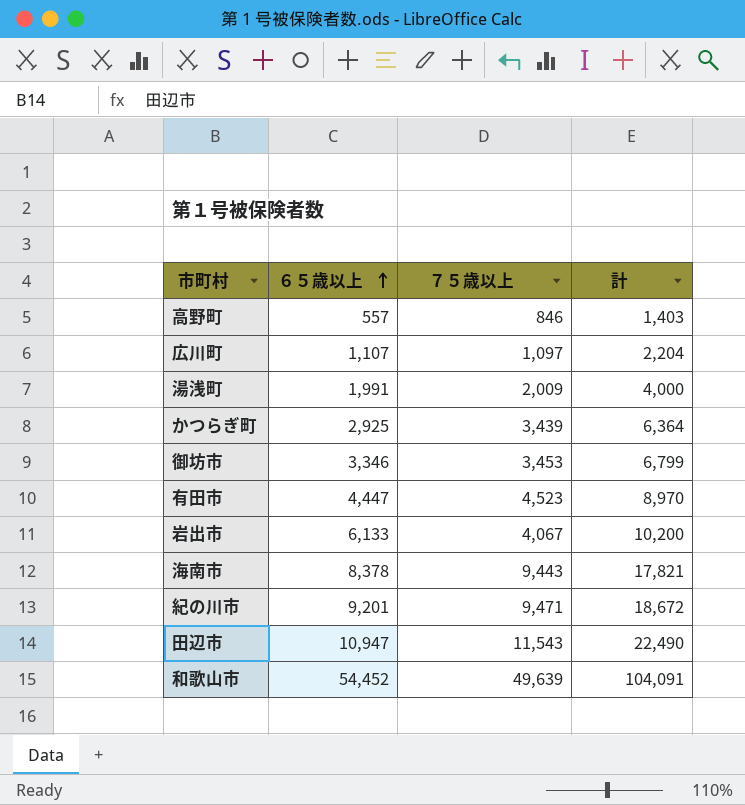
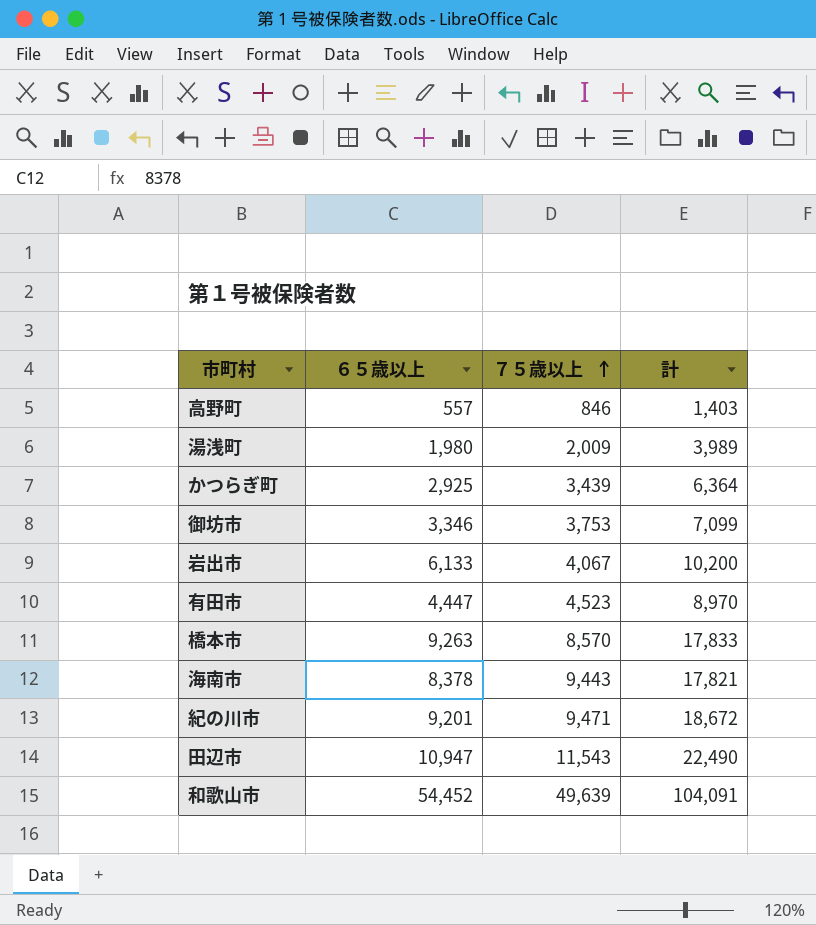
row order: ６５歳以上 ascending -> ７５歳以上 ascending
row 広川町: 1,107 | 1,097 | 2,204 -> none
湯浅町 | ６５歳以上: 1,991 -> 1,980
湯浅町 | 計: 4,000 -> 3,989
御坊市 | ７５歳以上: 3,453 -> 3,753
御坊市 | 計: 6,799 -> 7,099
row 橋本市: none -> 9,263 | 8,570 | 17,833

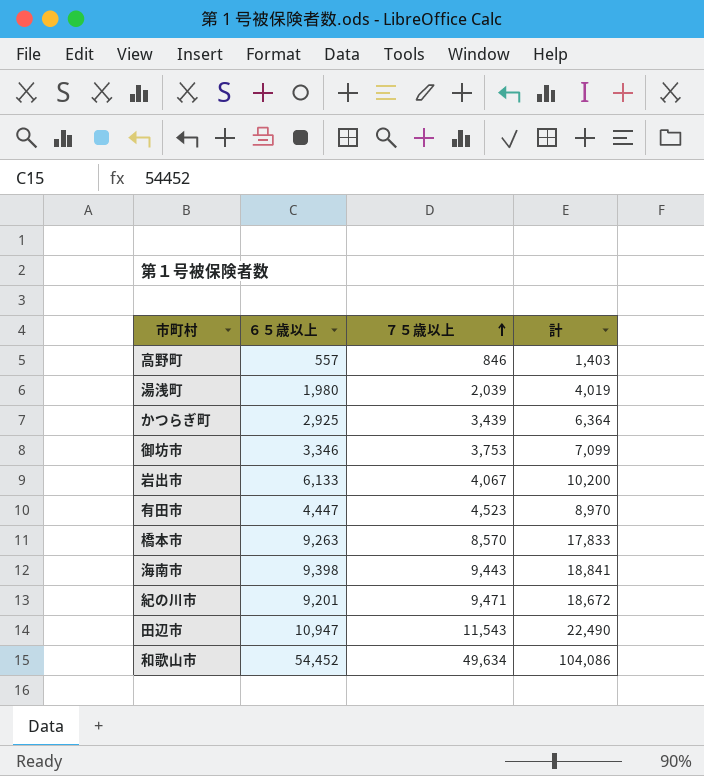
湯浅町 | ７５歳以上: 2,009 -> 2,039
湯浅町 | 計: 3,989 -> 4,019
海南市 | ６５歳以上: 8,378 -> 9,398
海南市 | 計: 17,821 -> 18,841
和歌山市 | ７５歳以上: 49,639 -> 49,634
和歌山市 | 計: 104,091 -> 104,086

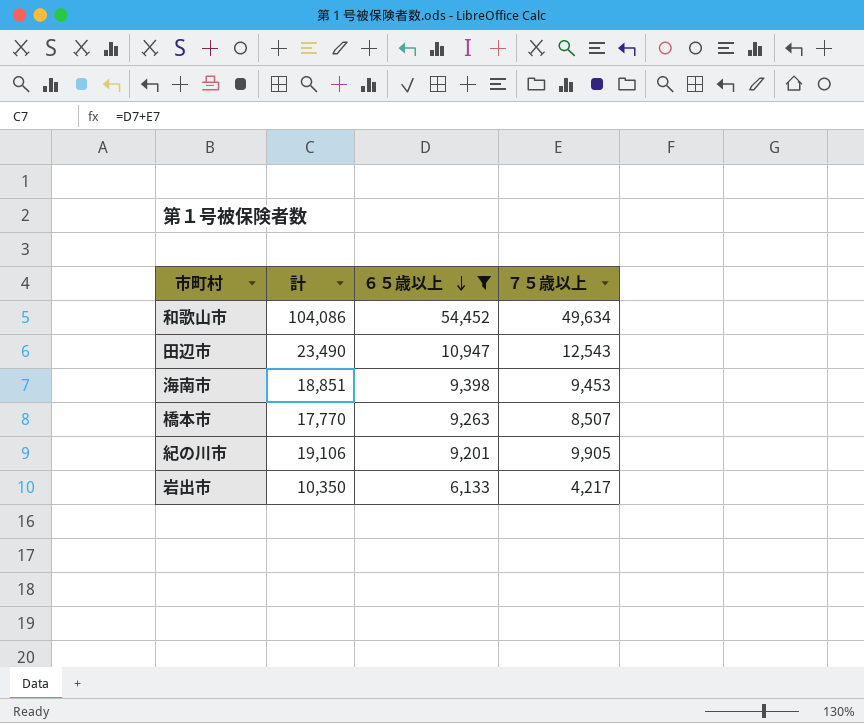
filter: none -> ６５歳以上 >= 6,133
row order: ７５歳以上 ascending -> ６５歳以上 descending
column 計 | position: 4 -> 2
田辺市 | 計: 22,490 -> 23,490
田辺市 | ７５歳以上: 11,543 -> 12,543
海南市 | 計: 18,841 -> 18,851
海南市 | ７５歳以上: 9,443 -> 9,453
橋本市 | 計: 17,833 -> 17,770
橋本市 | ７５歳以上: 8,570 -> 8,507
紀の川市 | 計: 18,672 -> 19,106
紀の川市 | ７５歳以上: 9,471 -> 9,905
岩出市 | 計: 10,200 -> 10,350
岩出市 | ７５歳以上: 4,067 -> 4,217

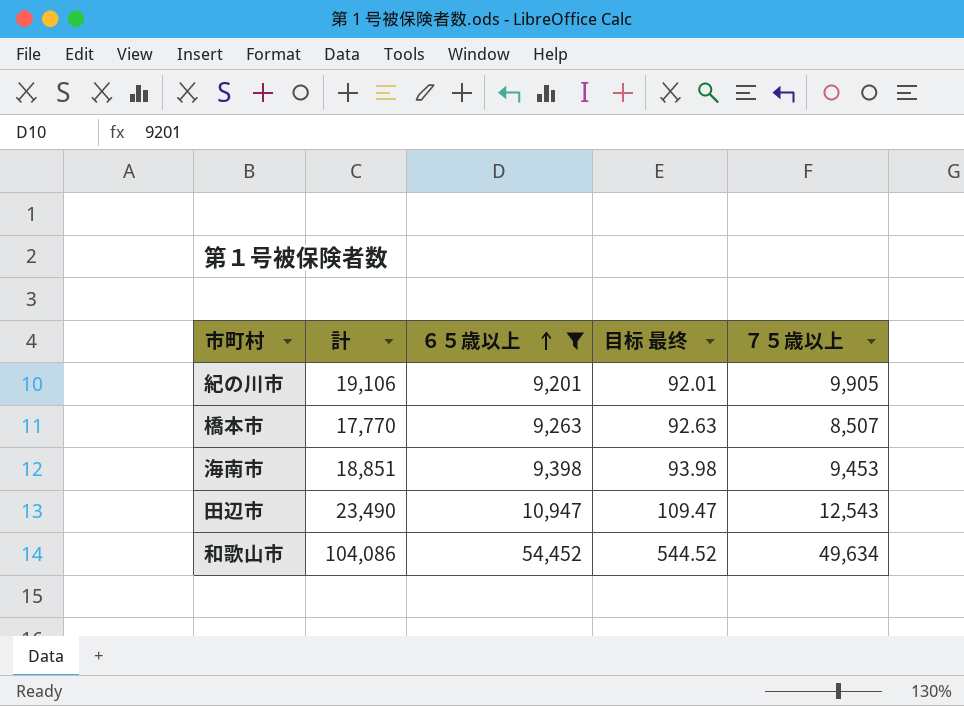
row order: ６５歳以上 descending -> ６５歳以上 ascending
column 目标 最终 | formula: none -> [６５歳以上] * 0.01
row 岩出市: 10,350 | 6,133 | 4,217 -> none

